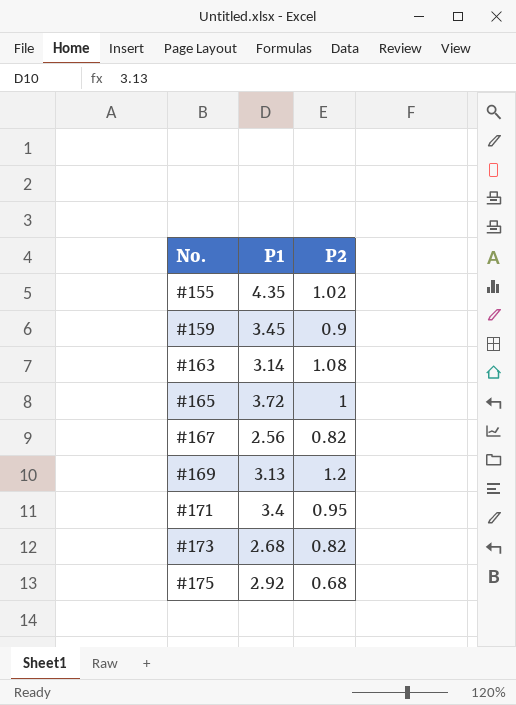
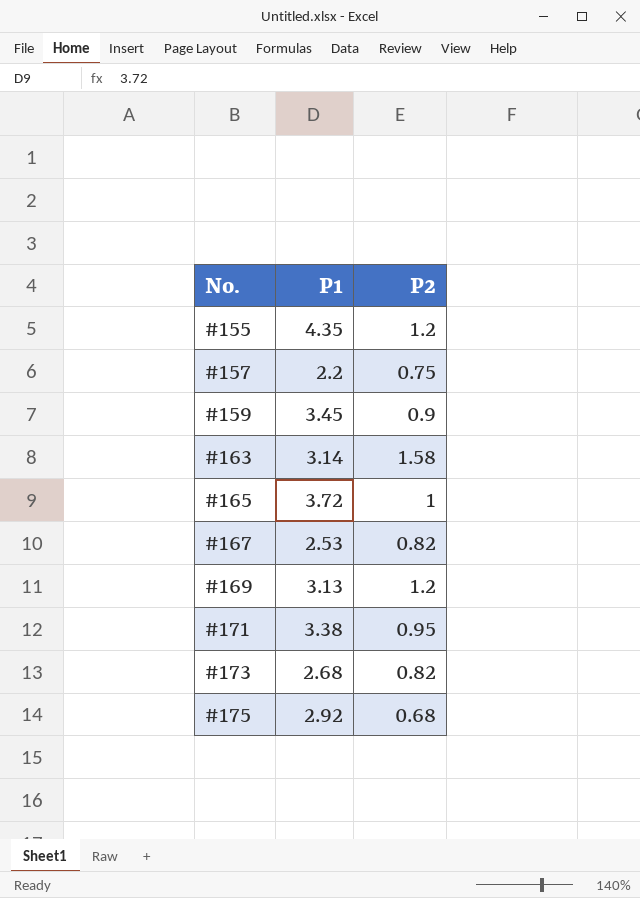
#155 | P2: 1.02 -> 1.2
row #157: none -> 2.2 | 0.75
#163 | P2: 1.08 -> 1.58
#167 | P1: 2.56 -> 2.53
#171 | P1: 3.4 -> 3.38

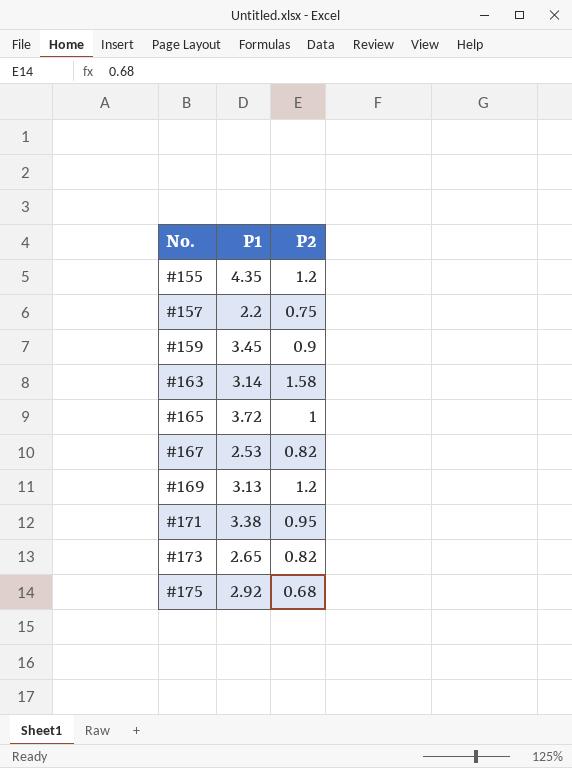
#173 | P1: 2.68 -> 2.65

